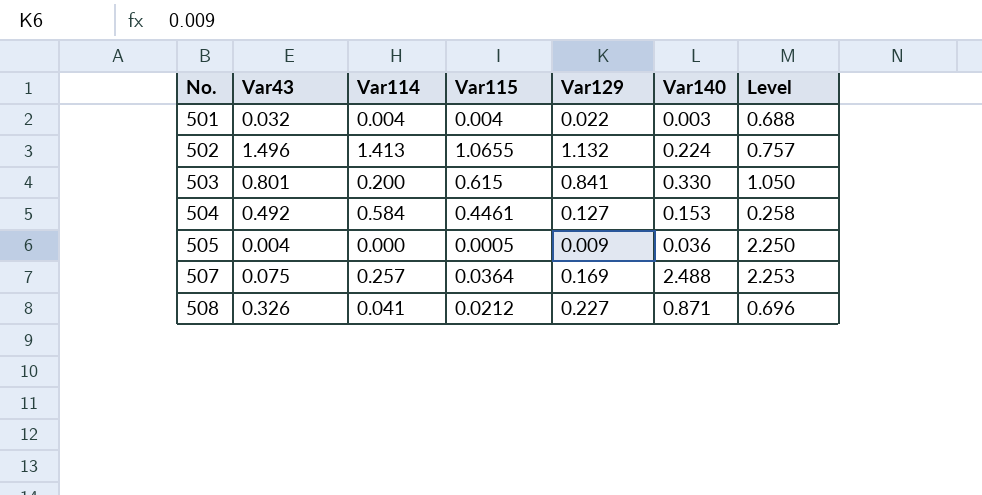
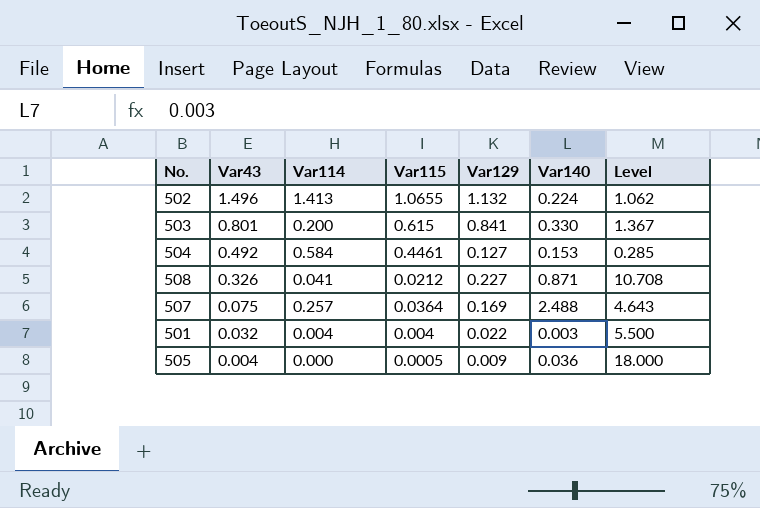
row order: No. ascending -> Var43 descending
column Level | formula: [Var129] / [Var43] -> [Var129] / [Var115]

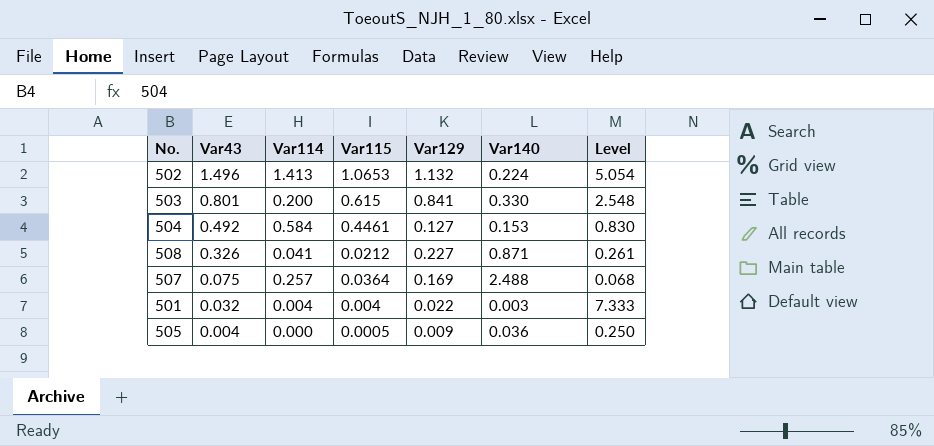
column Level | formula: [Var129] / [Var115] -> [Var129] / [Var140]
502 | Var115: 1.0655 -> 1.0653

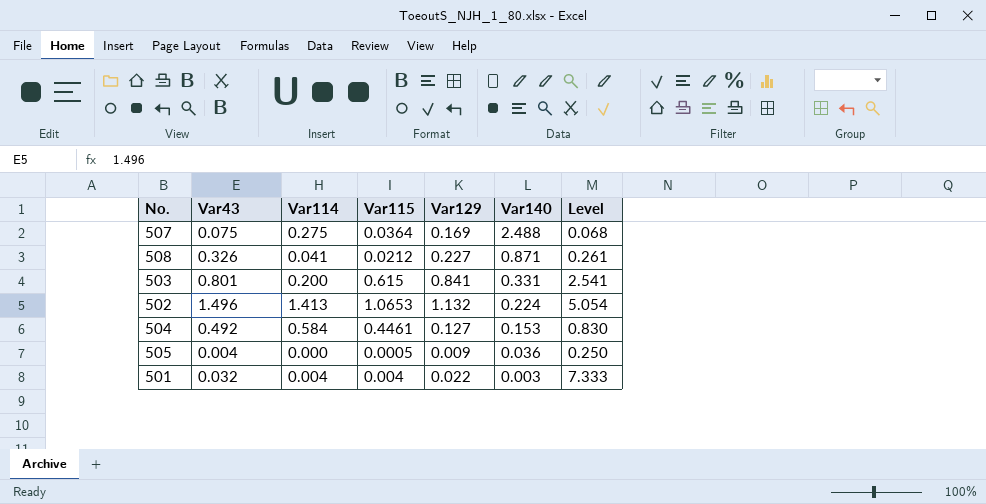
row order: Var43 descending -> Var140 descending
507 | Var114: 0.257 -> 0.275
503 | Var140: 0.330 -> 0.331
503 | Level: 2.548 -> 2.541

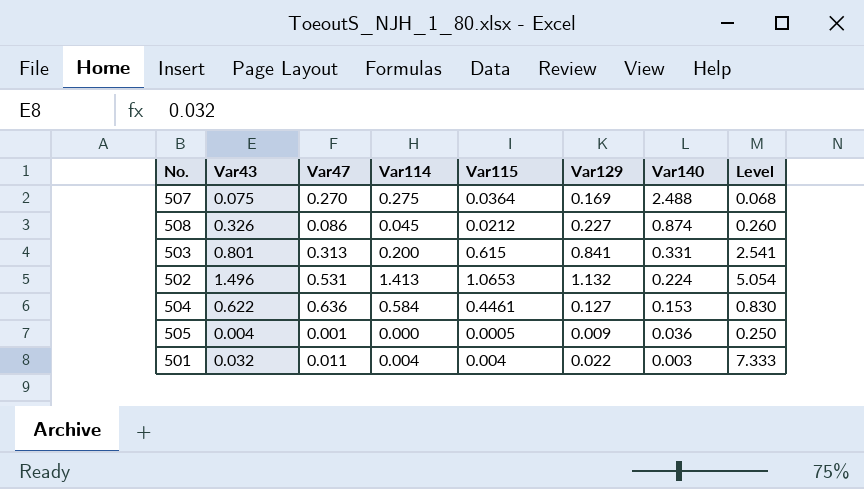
column Var47 | position: none -> 3
508 | Var114: 0.041 -> 0.045
508 | Var140: 0.871 -> 0.874
508 | Level: 0.261 -> 0.260
504 | Var43: 0.492 -> 0.622

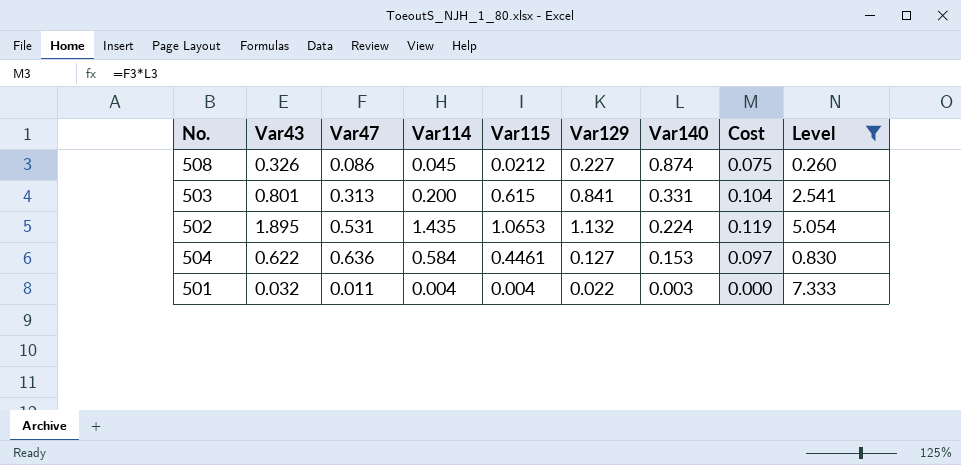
filter: none -> Level >= 0.260
column Cost | formula: none -> [Var47] * [Var140]
502 | Var43: 1.496 -> 1.895
502 | Var114: 1.413 -> 1.435

